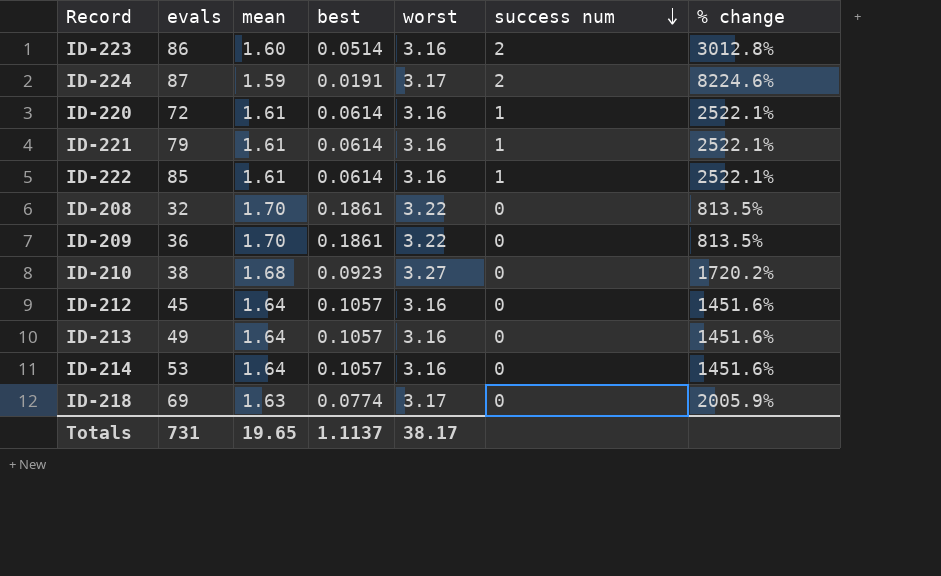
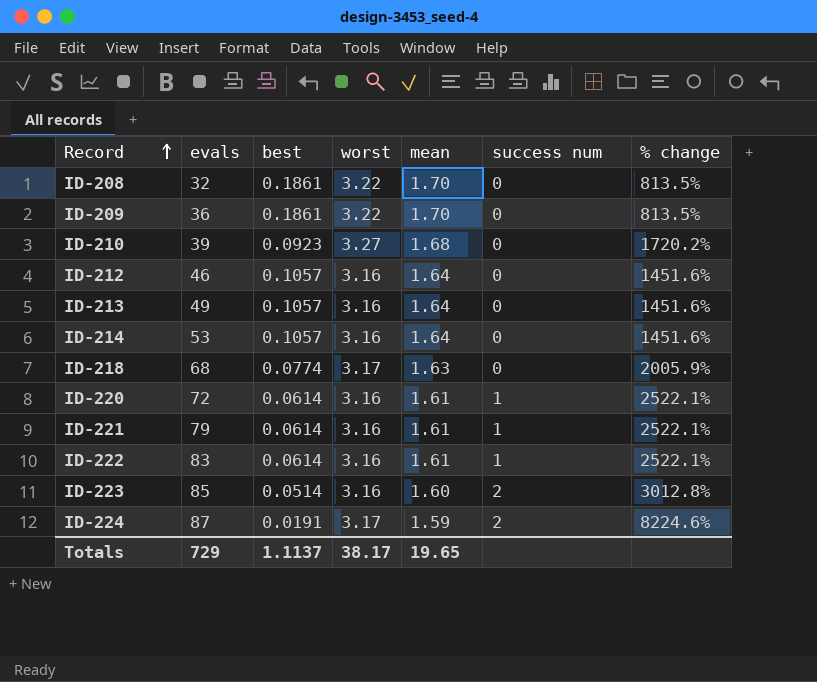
row order: success num descending -> Record ascending
column mean | position: 3 -> 5
ID-210 | evals: 38 -> 39
ID-212 | evals: 45 -> 46
ID-218 | evals: 69 -> 68
ID-222 | evals: 85 -> 83
ID-223 | evals: 86 -> 85
Totals | evals: 731 -> 729

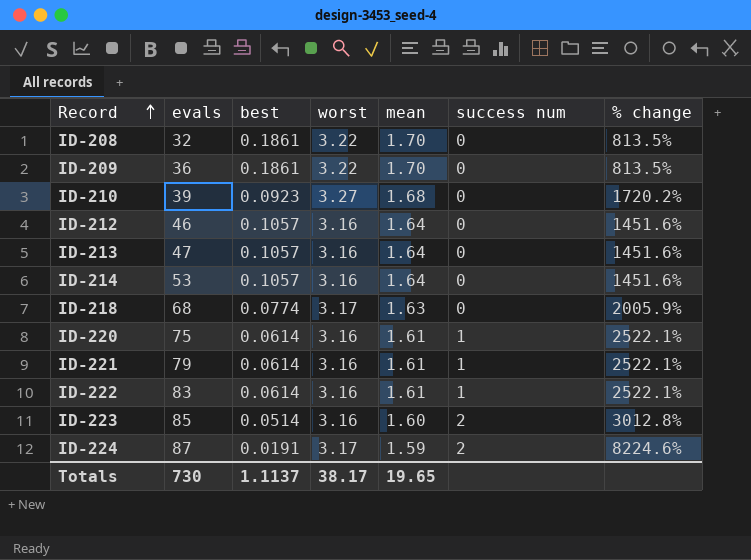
ID-213 | evals: 49 -> 47
ID-220 | evals: 72 -> 75
Totals | evals: 729 -> 730

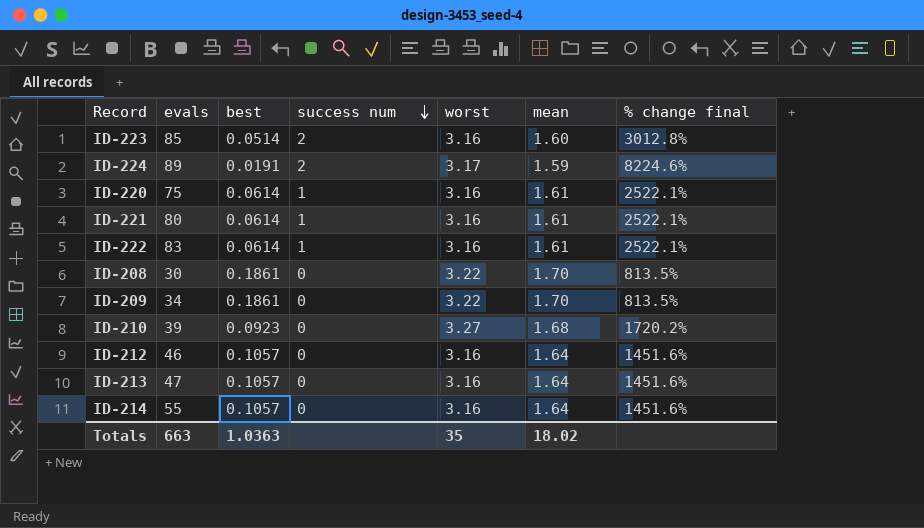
row order: Record ascending -> success num descending
column success num | position: 6 -> 4
column name: % change -> % change final
row ID-218: 68 | 0.0774 | 3.17 | 1.63 | 0 | 2005.9% -> none
ID-224 | evals: 87 -> 89
ID-221 | evals: 79 -> 80
ID-208 | evals: 32 -> 30
ID-209 | evals: 36 -> 34
ID-214 | evals: 53 -> 55
Totals | evals: 730 -> 663
Totals | best: 1.1137 -> 1.0363
Totals | worst: 38.17 -> 35
Totals | mean: 19.65 -> 18.02

